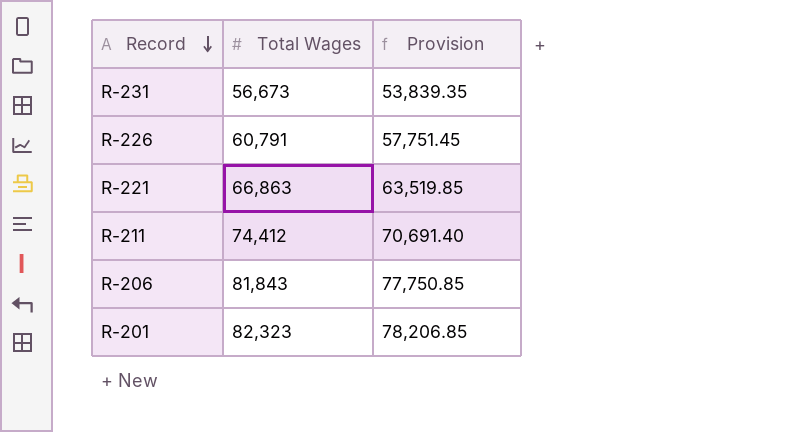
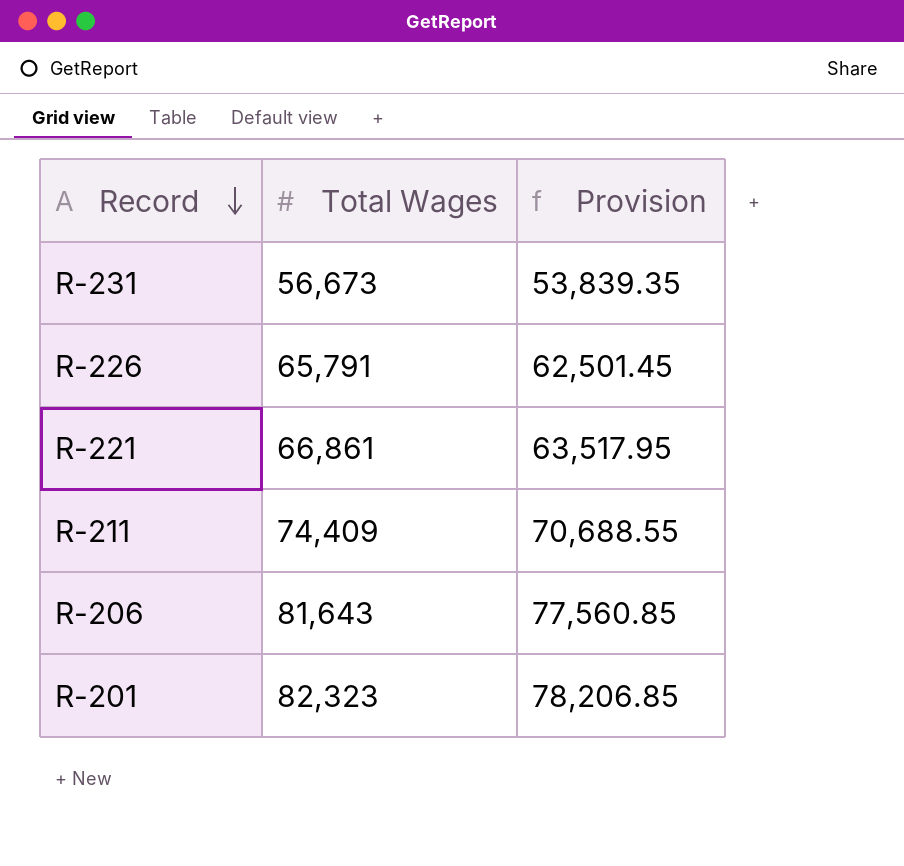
R-226 | Total Wages: 60,791 -> 65,791
R-226 | Provision: 57,751.45 -> 62,501.45
R-221 | Total Wages: 66,863 -> 66,861
R-221 | Provision: 63,519.85 -> 63,517.95
R-211 | Total Wages: 74,412 -> 74,409
R-211 | Provision: 70,691.40 -> 70,688.55
R-206 | Total Wages: 81,843 -> 81,643
R-206 | Provision: 77,750.85 -> 77,560.85

